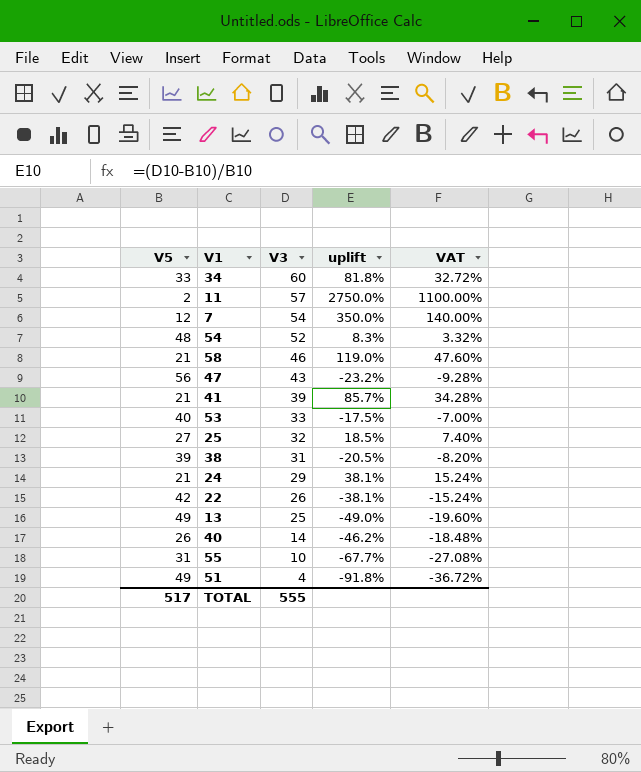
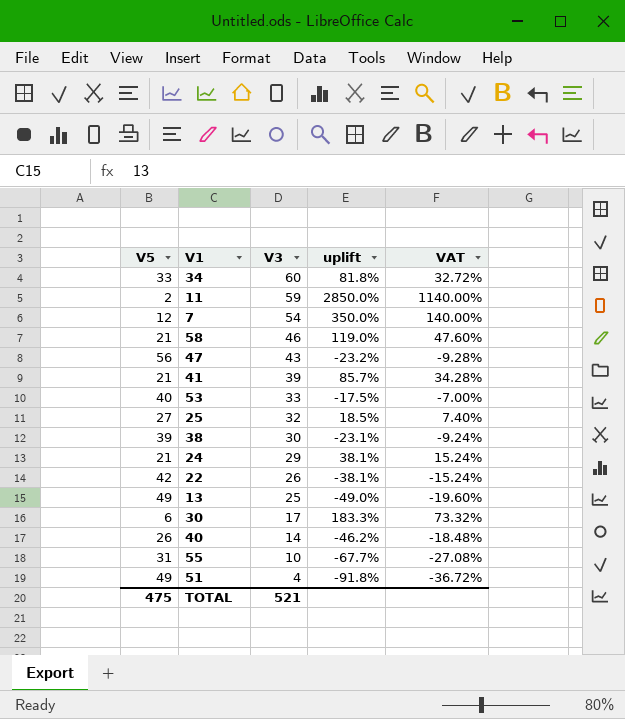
row 54: 48 | 52 | 8.3% | 3.32% -> none
11 | V3: 57 -> 59
11 | uplift: 2750.0% -> 2850.0%
11 | VAT: 1100.00% -> 1140.00%
38 | V3: 31 -> 30
38 | uplift: -20.5% -> -23.1%
38 | VAT: -8.20% -> -9.24%
row 30: none -> 6 | 17 | 183.3% | 73.32%
TOTAL | V5: 517 -> 475
TOTAL | V3: 555 -> 521

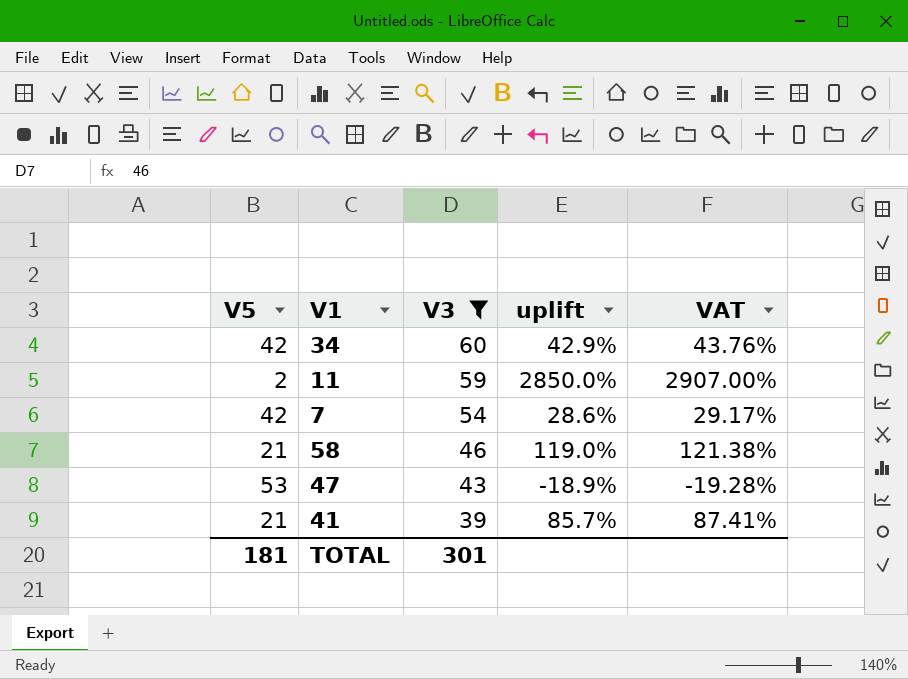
filter: none -> V3 >= 39
column VAT | formula: [uplift] * 0.4 -> [uplift] * 1.02
34 | V5: 33 -> 42
34 | uplift: 81.8% -> 42.9%
7 | V5: 12 -> 42
7 | uplift: 350.0% -> 28.6%
47 | V5: 56 -> 53
47 | uplift: -23.2% -> -18.9%
TOTAL | V5: 475 -> 181
TOTAL | V3: 521 -> 301

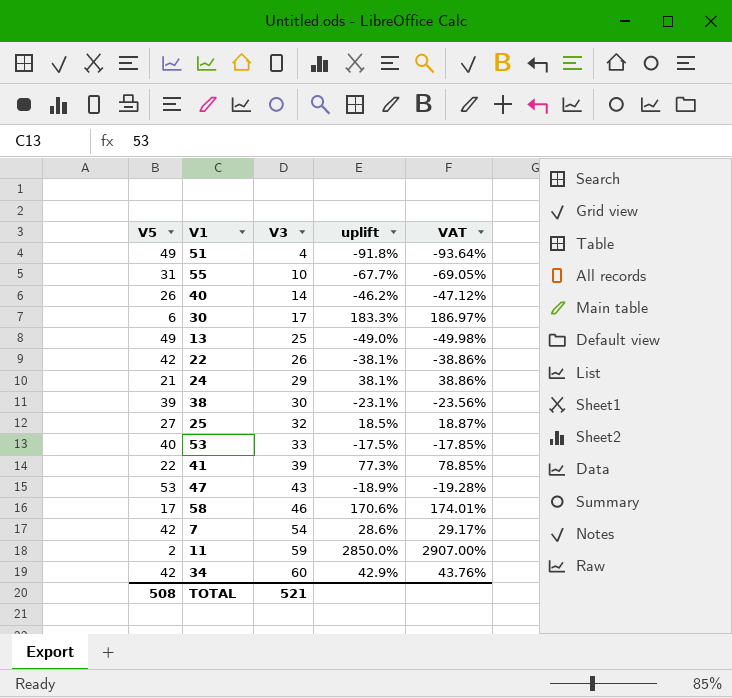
filter: V3 >= 39 -> none
row order: V3 descending -> V3 ascending
41 | V5: 21 -> 22
41 | uplift: 85.7% -> 77.3%
41 | VAT: 87.41% -> 78.85%
58 | V5: 21 -> 17
58 | uplift: 119.0% -> 170.6%
58 | VAT: 121.38% -> 174.01%
TOTAL | V5: 181 -> 508
TOTAL | V3: 301 -> 521

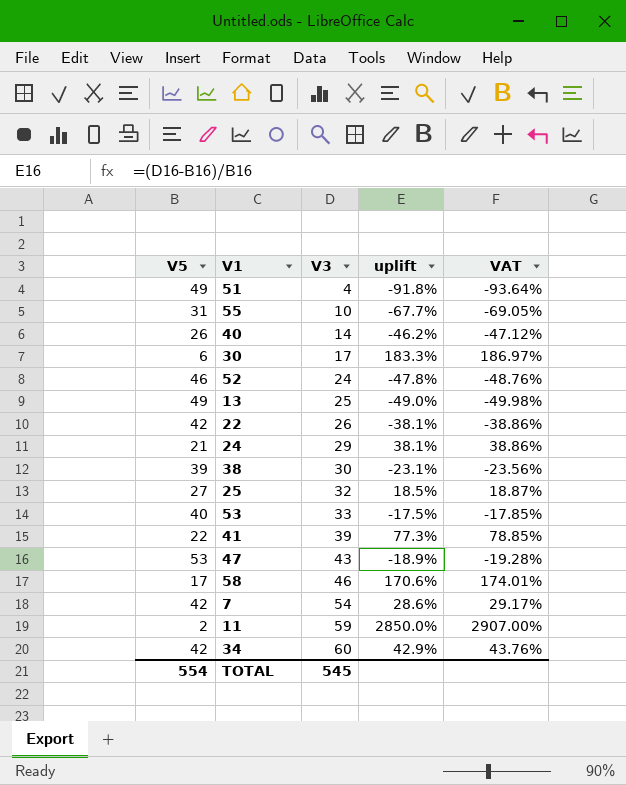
row 52: none -> 46 | 24 | -47.8% | -48.76%
TOTAL | V5: 508 -> 554
TOTAL | V3: 521 -> 545

